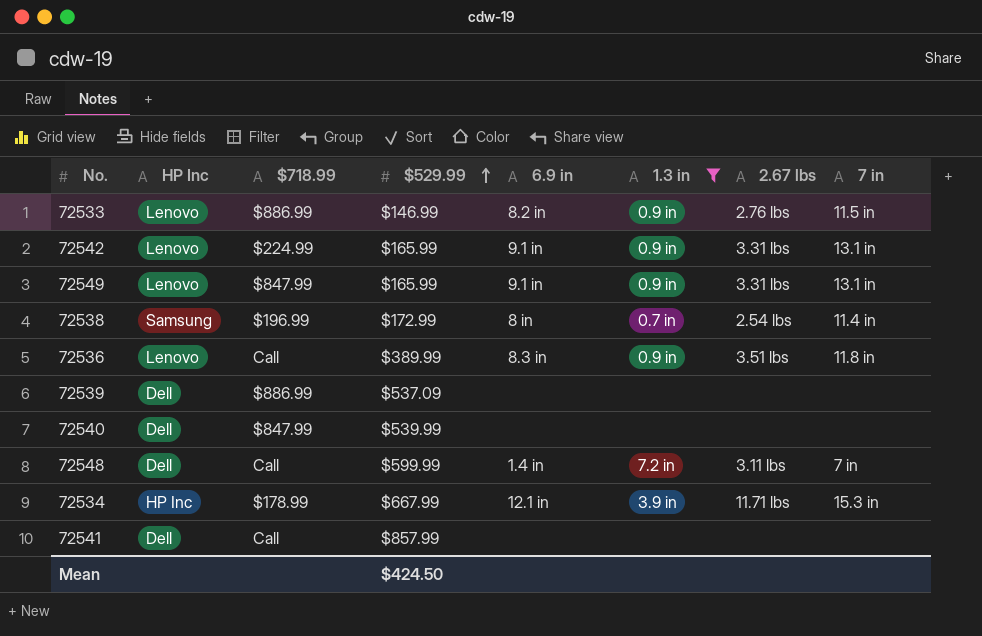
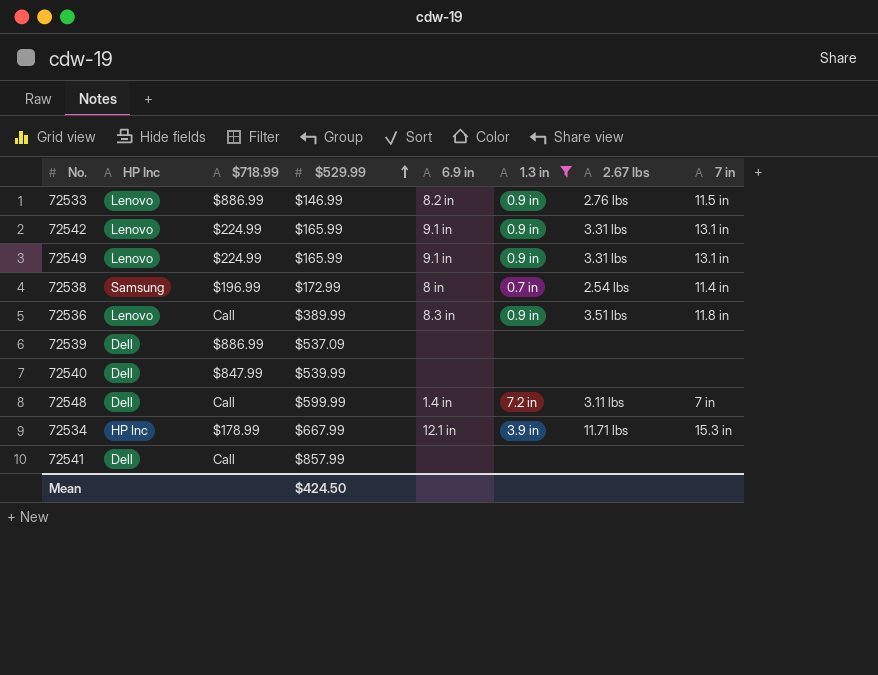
72549 | $718.99: $847.99 -> $224.99

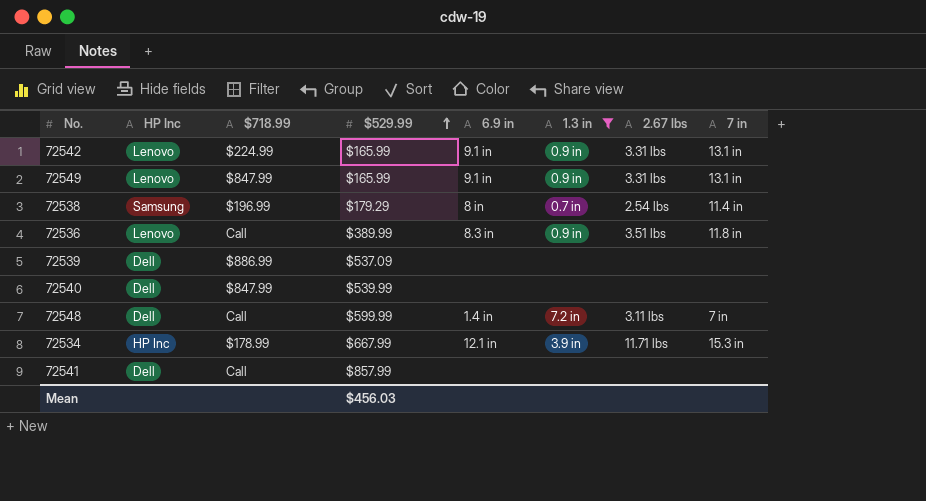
row 72533: Lenovo | $886.99 | $146.99 | 8.2 in | 0.9 in | 2.76 lbs | 11.5 in -> none
72549 | $718.99: $224.99 -> $847.99
72538 | $529.99: $172.99 -> $179.29
Mean | $529.99: $424.50 -> $456.03

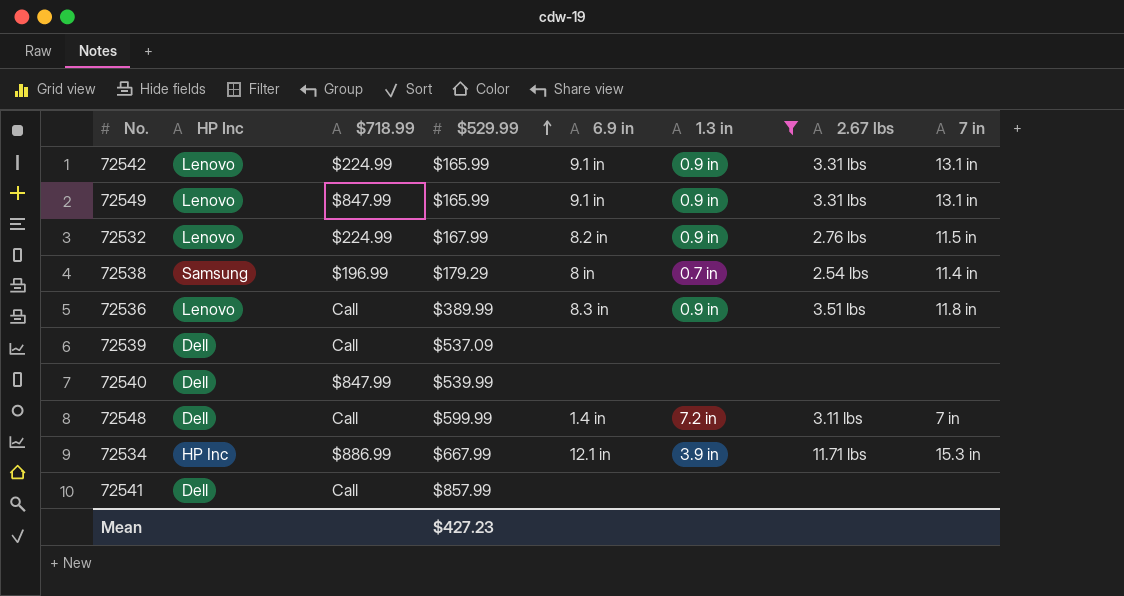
row 72532: none -> Lenovo | $224.99 | $167.99 | 8.2 in | 0.9 in | 2.76 lbs | 11.5 in
72539 | $718.99: $886.99 -> Call
72534 | $718.99: $178.99 -> $886.99
Mean | $529.99: $456.03 -> $427.23

